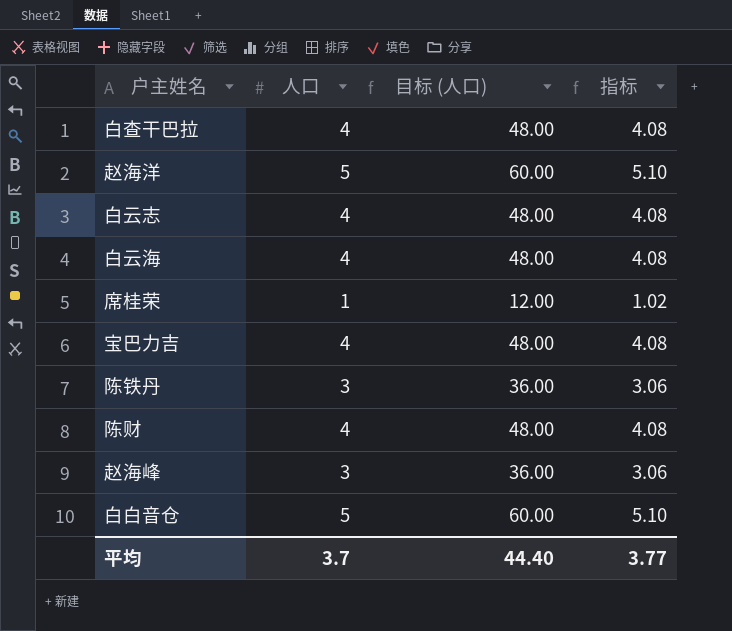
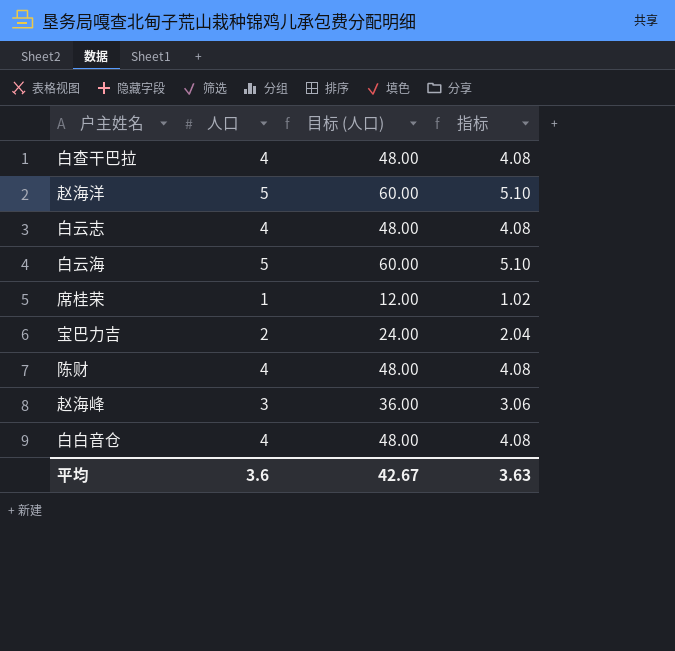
row 陈铁丹: 3 | 36.00 | 3.06 -> none
白云海 | 人口: 4 -> 5
白云海 | 目标 (人口): 48.00 -> 60.00
白云海 | 指标: 4.08 -> 5.10
宝巴力吉 | 人口: 4 -> 2
宝巴力吉 | 目标 (人口): 48.00 -> 24.00
宝巴力吉 | 指标: 4.08 -> 2.04
白白音仓 | 人口: 5 -> 4
白白音仓 | 目标 (人口): 60.00 -> 48.00
白白音仓 | 指标: 5.10 -> 4.08
平均 | 人口: 3.7 -> 3.6
平均 | 目标 (人口): 44.40 -> 42.67
平均 | 指标: 3.77 -> 3.63

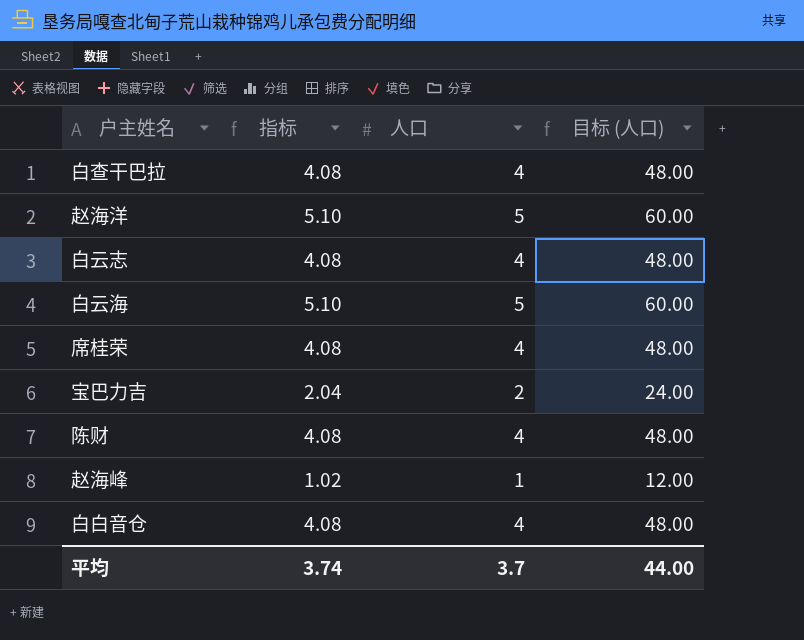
column 指标 | position: 4 -> 2
席桂荣 | 指标: 1.02 -> 4.08
席桂荣 | 人口: 1 -> 4
席桂荣 | 目标 (人口): 12.00 -> 48.00
赵海峰 | 指标: 3.06 -> 1.02
赵海峰 | 人口: 3 -> 1
赵海峰 | 目标 (人口): 36.00 -> 12.00
平均 | 指标: 3.63 -> 3.74
平均 | 人口: 3.6 -> 3.7
平均 | 目标 (人口): 42.67 -> 44.00

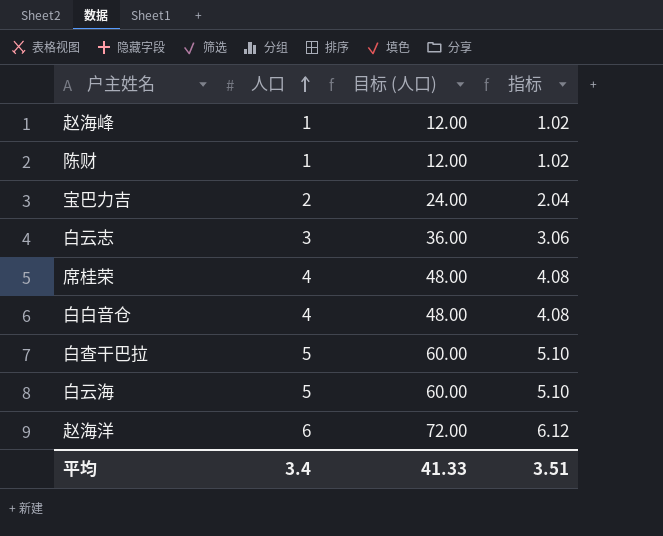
row order: none -> 人口 ascending
column 指标 | position: 2 -> 4
陈财 | 人口: 4 -> 1
陈财 | 目标 (人口): 48.00 -> 12.00
陈财 | 指标: 4.08 -> 1.02
白云志 | 人口: 4 -> 3
白云志 | 目标 (人口): 48.00 -> 36.00
白云志 | 指标: 4.08 -> 3.06
白查干巴拉 | 人口: 4 -> 5
白查干巴拉 | 目标 (人口): 48.00 -> 60.00
白查干巴拉 | 指标: 4.08 -> 5.10
赵海洋 | 人口: 5 -> 6
赵海洋 | 目标 (人口): 60.00 -> 72.00
赵海洋 | 指标: 5.10 -> 6.12
平均 | 人口: 3.7 -> 3.4
平均 | 目标 (人口): 44.00 -> 41.33
平均 | 指标: 3.74 -> 3.51

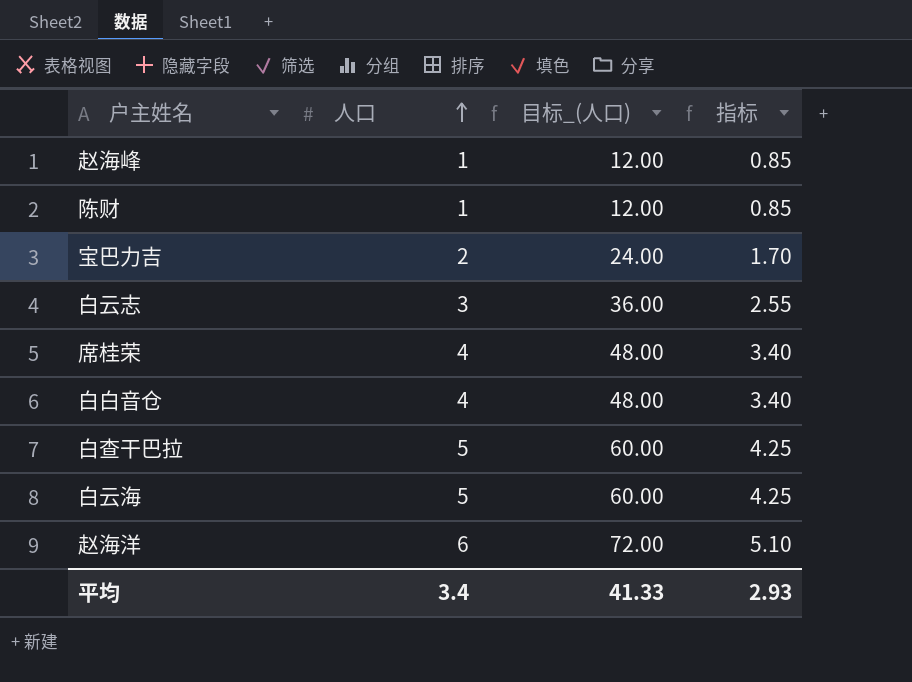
column name: 目标 (人口) -> 目标_(人口)
column 指标 | formula: [人口] * 1.02 -> [人口] * 0.85
平均 | 指标: 3.51 -> 2.93

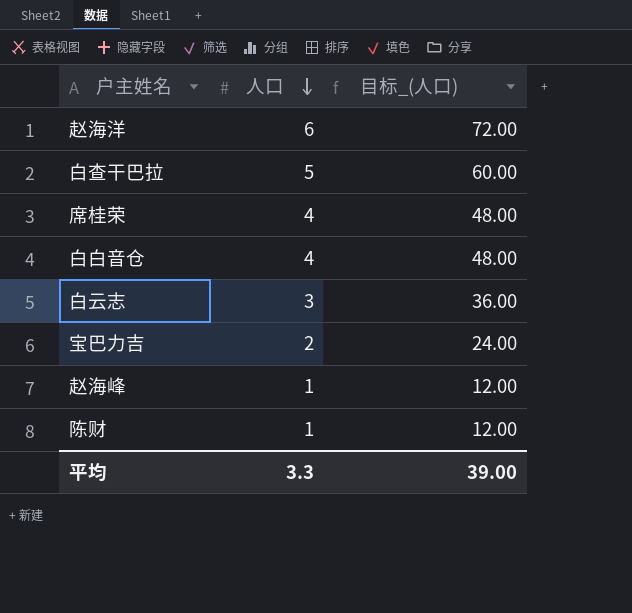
row order: 人口 ascending -> 人口 descending
column 指标 | formula: [人口] * 0.85 -> none
row 白云海: 5 | 60.00 | 4.25 -> none
平均 | 人口: 3.4 -> 3.3
平均 | 目标_(人口): 41.33 -> 39.00

